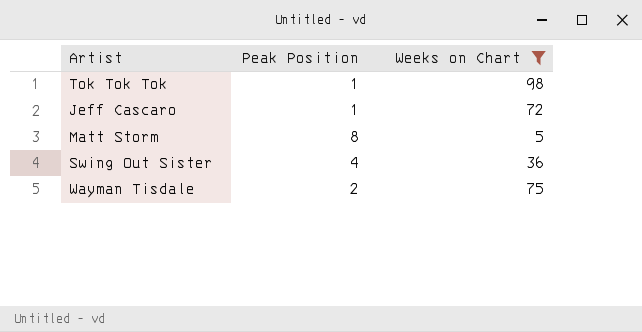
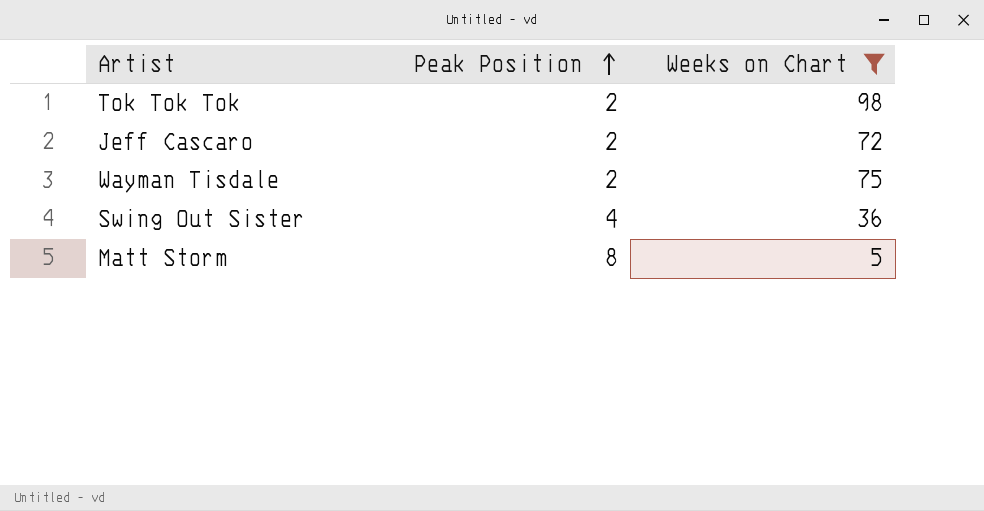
row order: none -> Peak Position ascending
Tok Tok Tok | Peak Position: 1 -> 2
Jeff Cascaro | Peak Position: 1 -> 2

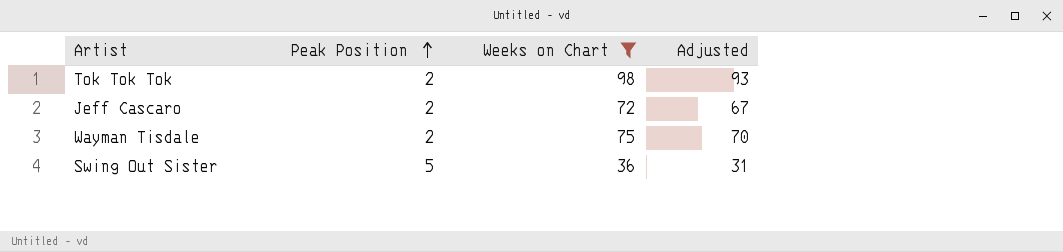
column Adjusted | formula: none -> [Weeks on Chart] - 5
row Matt Storm: 8 | 5 -> none
Swing Out Sister | Peak Position: 4 -> 5

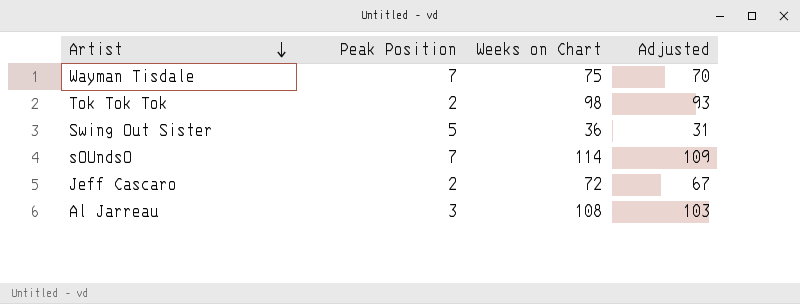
filter: Weeks on Chart <= 98 -> none
row order: Peak Position ascending -> Artist descending
Wayman Tisdale | Peak Position: 2 -> 7

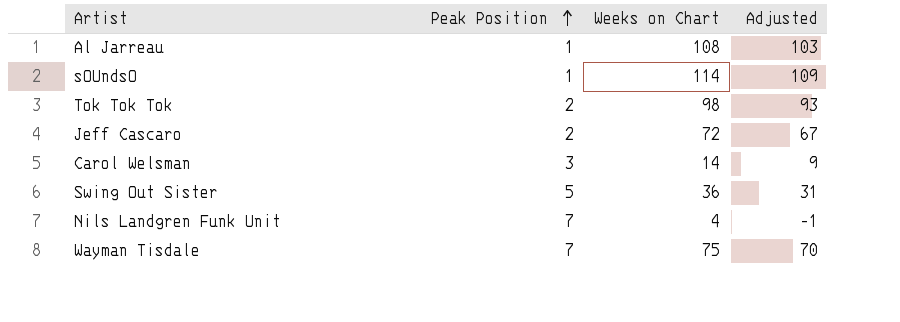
row order: Artist descending -> Peak Position ascending
Al Jarreau | Peak Position: 3 -> 1
sOUndsO | Peak Position: 7 -> 1
row Carol Welsman: none -> 3 | 14 | 9
row Nils Landgren Funk Unit: none -> 7 | 4 | -1

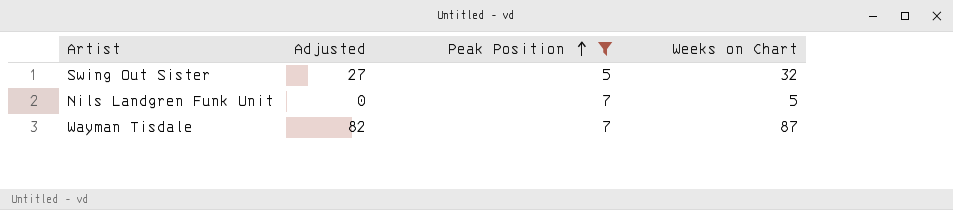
filter: none -> Peak Position >= 5
column Adjusted | position: 4 -> 2
Swing Out Sister | Adjusted: 31 -> 27
Swing Out Sister | Weeks on Chart: 36 -> 32
Nils Landgren Funk Unit | Adjusted: -1 -> 0
Nils Landgren Funk Unit | Weeks on Chart: 4 -> 5
Wayman Tisdale | Adjusted: 70 -> 82
Wayman Tisdale | Weeks on Chart: 75 -> 87

